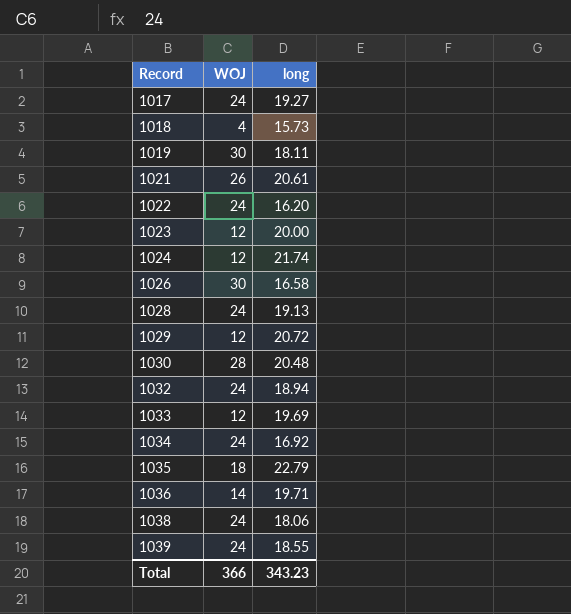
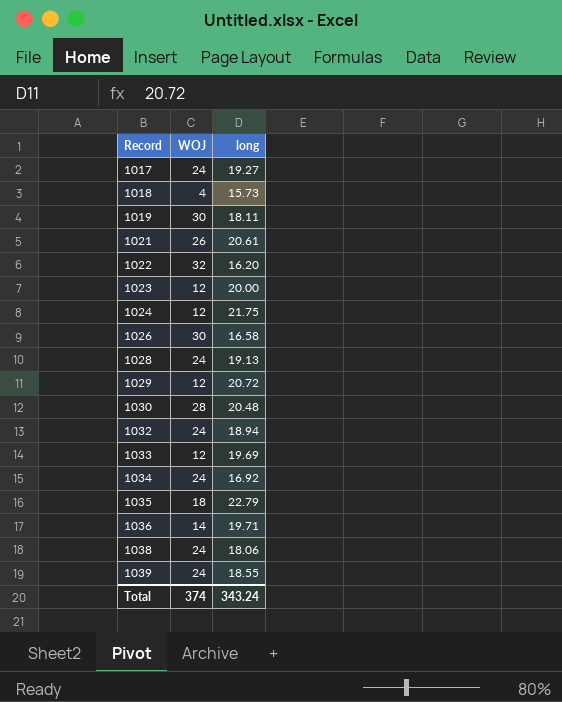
1022 | WOJ: 24 -> 32
1024 | long: 21.74 -> 21.75
Total | WOJ: 366 -> 374
Total | long: 343.23 -> 343.24

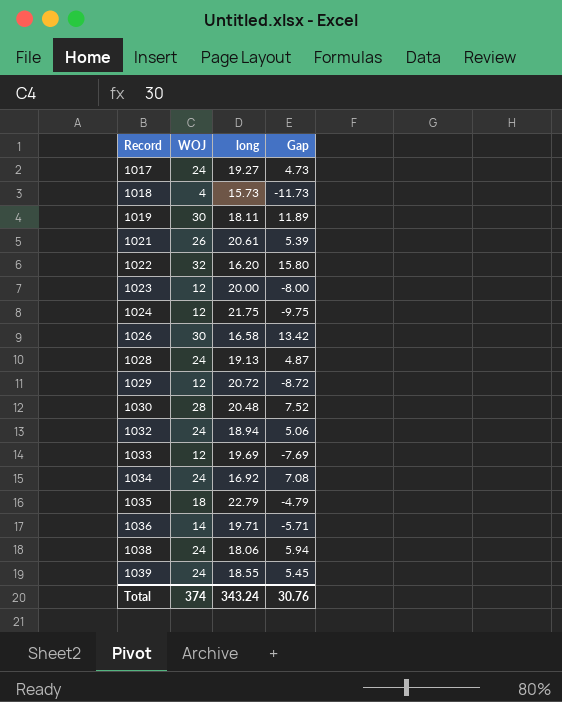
column Gap | formula: none -> [WOJ] - [long]

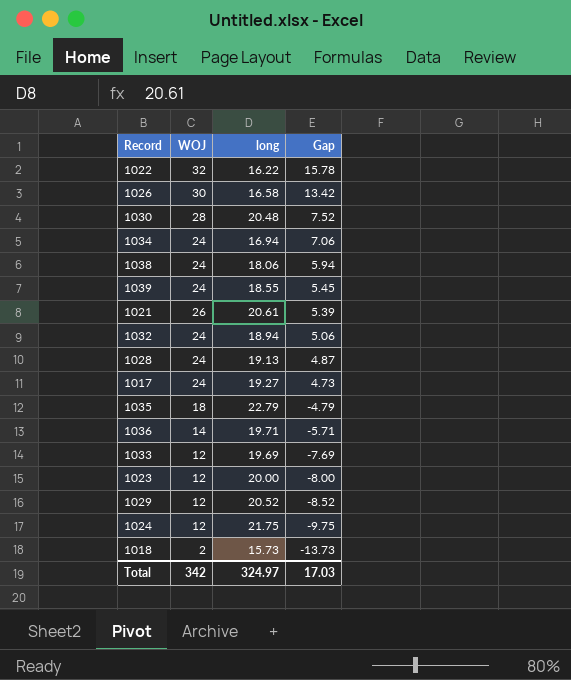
row order: Record ascending -> Gap descending
row 1019: 30 | 18.11 | 11.89 -> none
1022 | long: 16.20 -> 16.22
1022 | Gap: 15.80 -> 15.78
1034 | long: 16.92 -> 16.94
1034 | Gap: 7.08 -> 7.06
1029 | long: 20.72 -> 20.52
1029 | Gap: -8.72 -> -8.52
1018 | WOJ: 4 -> 2
1018 | Gap: -11.73 -> -13.73
Total | WOJ: 374 -> 342
Total | long: 343.24 -> 324.97
Total | Gap: 30.76 -> 17.03

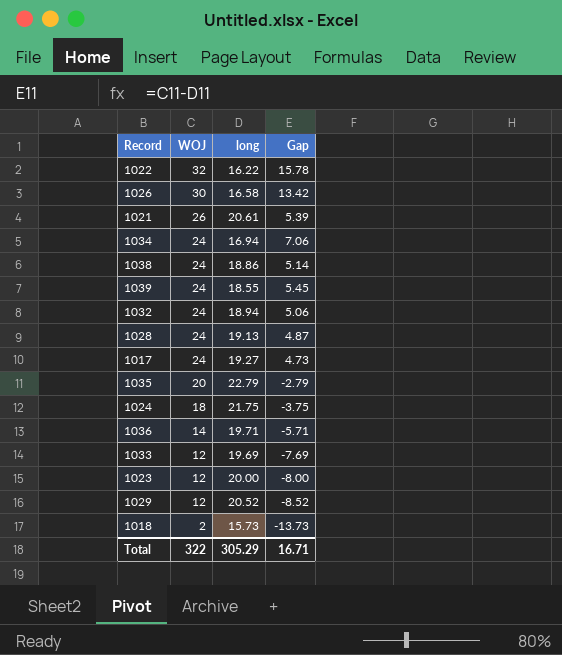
row order: Gap descending -> WOJ descending
row 1030: 28 | 20.48 | 7.52 -> none
1038 | long: 18.06 -> 18.86
1038 | Gap: 5.94 -> 5.14
1035 | WOJ: 18 -> 20
1035 | Gap: -4.79 -> -2.79
1024 | WOJ: 12 -> 18
1024 | Gap: -9.75 -> -3.75
Total | WOJ: 342 -> 322
Total | long: 324.97 -> 305.29
Total | Gap: 17.03 -> 16.71

